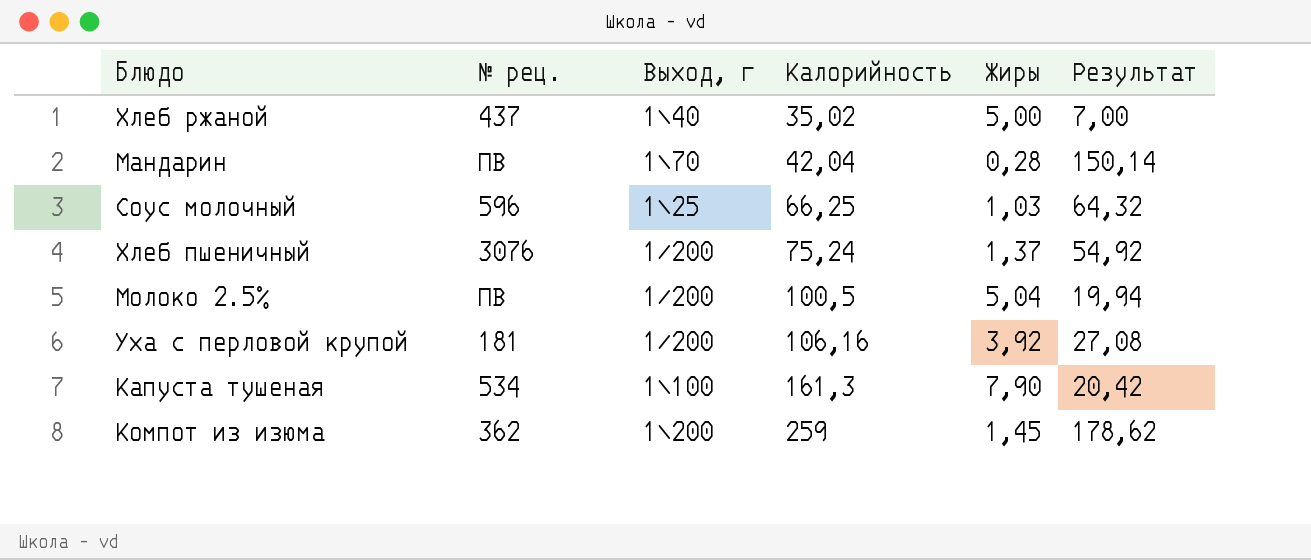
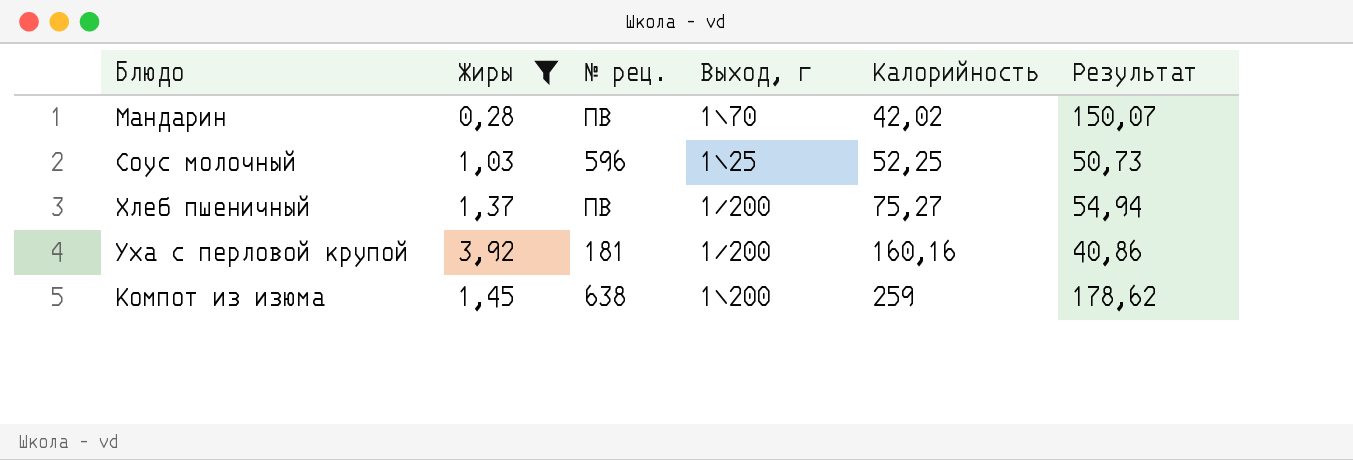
filter: none -> Жиры <= 3,92
column Жиры | position: 5 -> 2
Мандарин | Калорийность: 42,04 -> 42,02
Мандарин | Результат: 150,14 -> 150,07
Соус молочный | Калорийность: 66,25 -> 52,25
Соус молочный | Результат: 64,32 -> 50,73
Хлеб пшеничный | № рец.: 3076 -> ПВ
Хлеб пшеничный | Калорийность: 75,24 -> 75,27
Хлеб пшеничный | Результат: 54,92 -> 54,94
Уха с перловой крупой | Калорийность: 106,16 -> 160,16
Уха с перловой крупой | Результат: 27,08 -> 40,86
Компот из изюма | № рец.: 362 -> 638

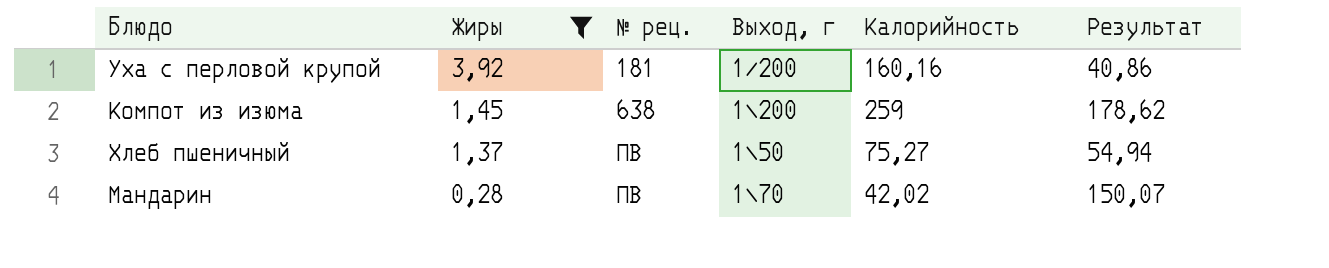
row order: Калорийность ascending -> Жиры descending
row Соус молочный: 1,03 | 596 | 1\25 | 52,25 | 50,73 -> none
Хлеб пшеничный | Выход, г: 1/200 -> 1\50

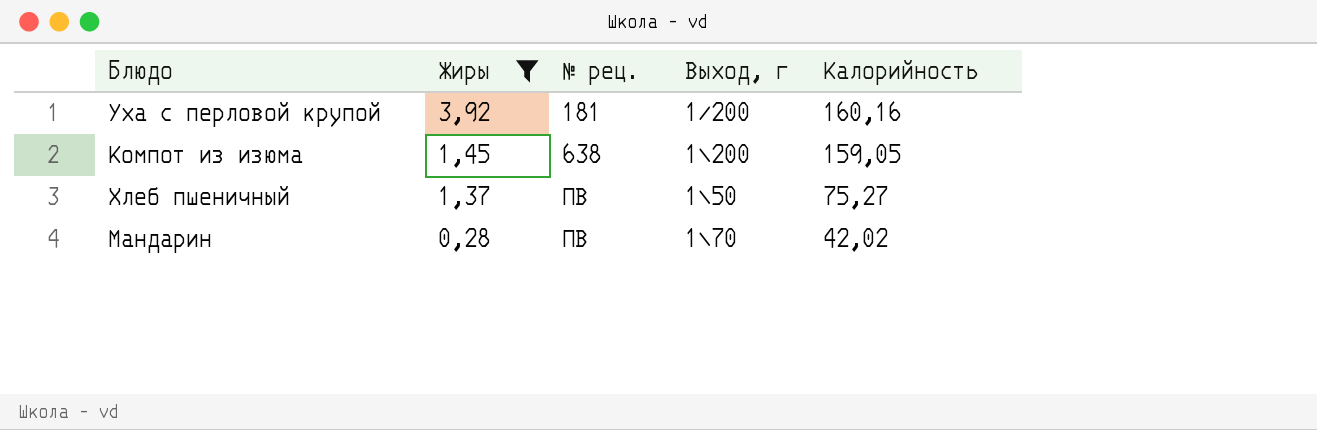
column Результат | formula: [Калорийность] / [Жиры] -> none
Компот из изюма | Калорийность: 259 -> 159,05

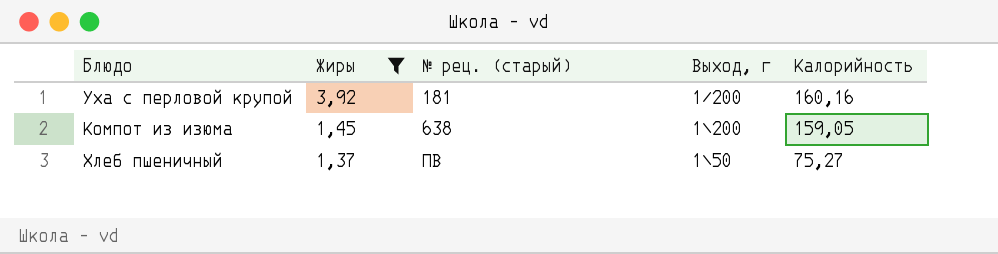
column name: № рец. -> № рец. (старый)
row Мандарин: 0,28 | ПВ | 1\70 | 42,02 -> none

